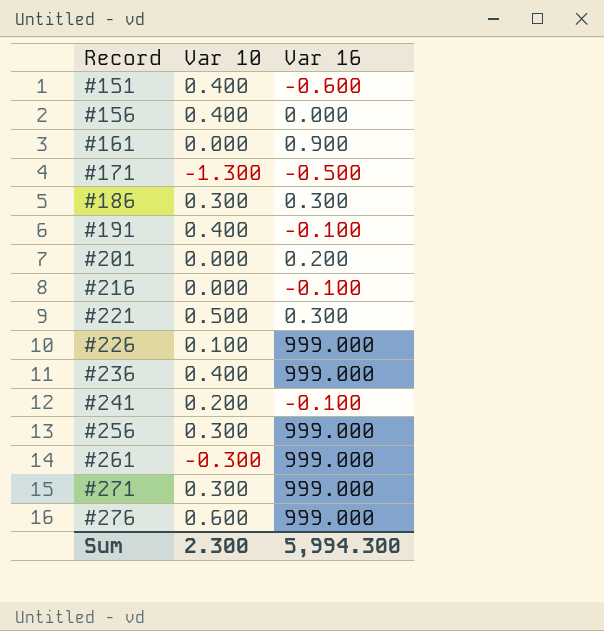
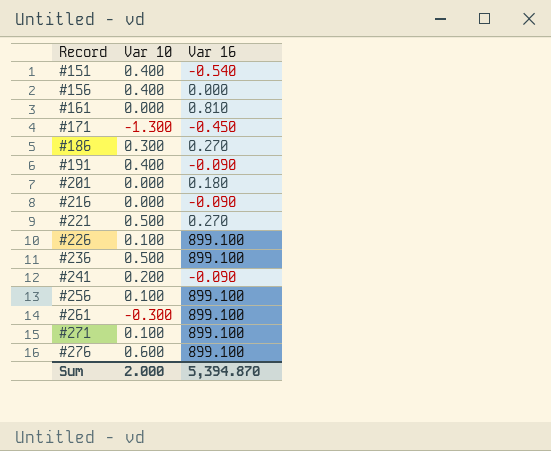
#151 | Var 16: -0.600 -> -0.540
#161 | Var 16: 0.900 -> 0.810
#171 | Var 16: -0.500 -> -0.450
#186 | Var 16: 0.300 -> 0.270
#191 | Var 16: -0.100 -> -0.090
#201 | Var 16: 0.200 -> 0.180
#216 | Var 16: -0.100 -> -0.090
#221 | Var 16: 0.300 -> 0.270
#226 | Var 16: 999.000 -> 899.100
#236 | Var 10: 0.400 -> 0.500
#236 | Var 16: 999.000 -> 899.100
#241 | Var 16: -0.100 -> -0.090
#256 | Var 10: 0.300 -> 0.100
#256 | Var 16: 999.000 -> 899.100
#261 | Var 16: 999.000 -> 899.100
#271 | Var 10: 0.300 -> 0.100
#271 | Var 16: 999.000 -> 899.100
#276 | Var 16: 999.000 -> 899.100
Sum | Var 10: 2.300 -> 2.000
Sum | Var 16: 5,994.300 -> 5,394.870

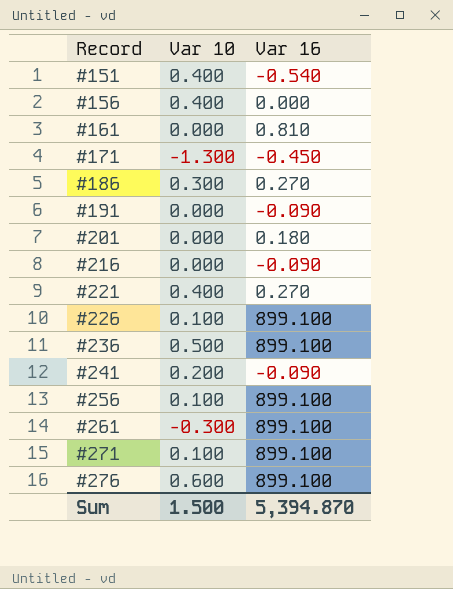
#191 | Var 10: 0.400 -> 0.000
#221 | Var 10: 0.500 -> 0.400
Sum | Var 10: 2.000 -> 1.500

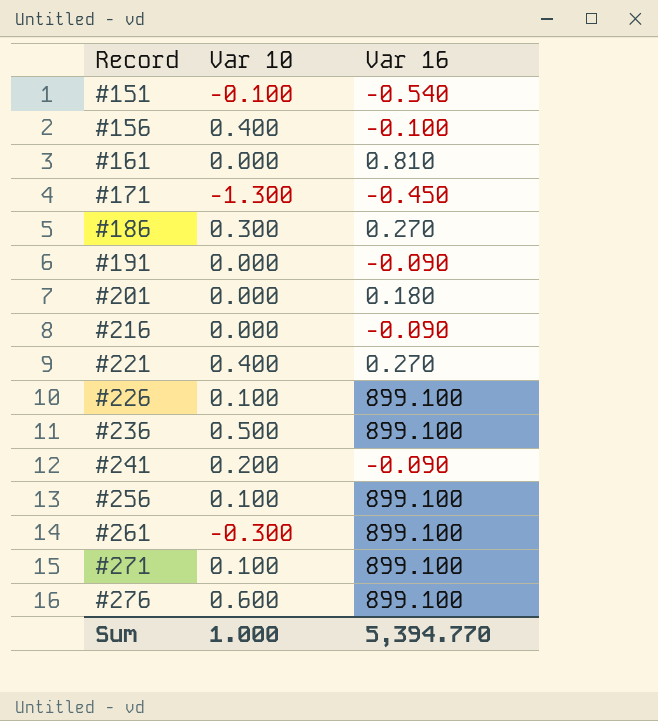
#151 | Var 10: 0.400 -> -0.100
#156 | Var 16: 0.000 -> -0.100
Sum | Var 10: 1.500 -> 1.000
Sum | Var 16: 5,394.870 -> 5,394.770

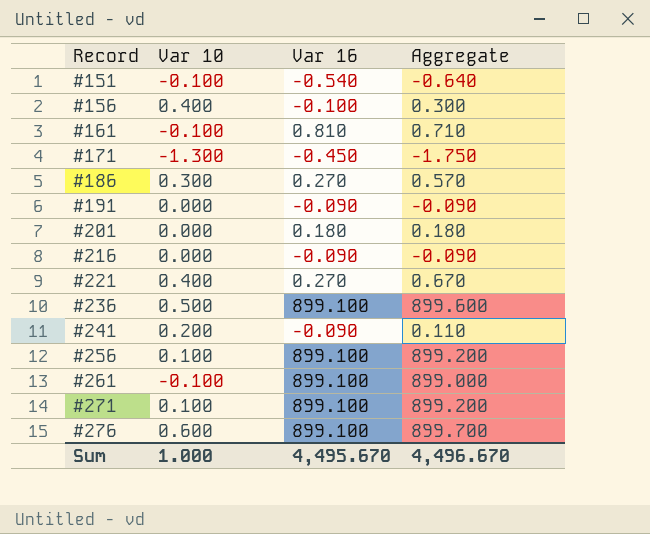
column Aggregate | formula: none -> [Var 10] + [Var 16]
row #226: 0.100 | 899.100 -> none
#161 | Var 10: 0.000 -> -0.100
#261 | Var 10: -0.300 -> -0.100
Sum | Var 16: 5,394.770 -> 4,495.670

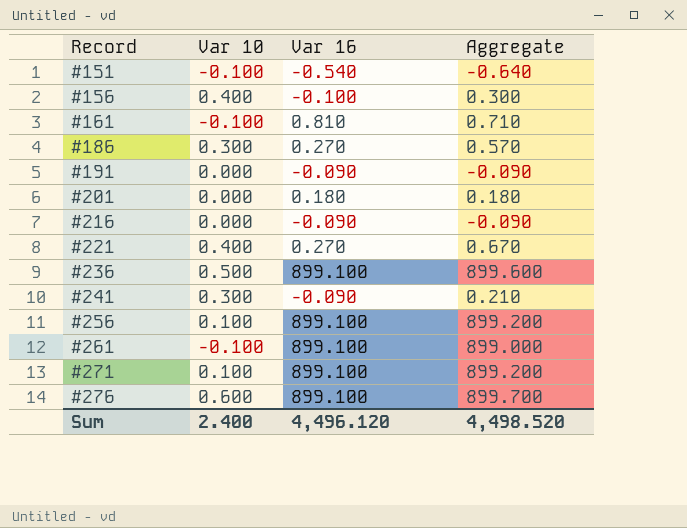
row #171: -1.300 | -0.450 | -1.750 -> none
#241 | Var 10: 0.200 -> 0.300
#241 | Aggregate: 0.110 -> 0.210
Sum | Var 10: 1.000 -> 2.400
Sum | Var 16: 4,495.670 -> 4,496.120
Sum | Aggregate: 4,496.670 -> 4,498.520

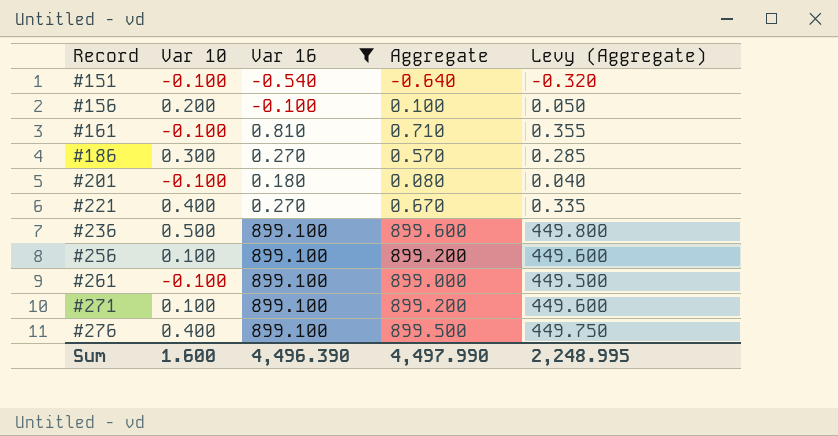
filter: none -> Var 16 != -0.090
column Levy (Aggregate) | formula: none -> [Aggregate] * 0.5
#156 | Var 10: 0.400 -> 0.200
#156 | Aggregate: 0.300 -> 0.100
#201 | Var 10: 0.000 -> -0.100
#201 | Aggregate: 0.180 -> 0.080
#276 | Var 10: 0.600 -> 0.400
#276 | Aggregate: 899.700 -> 899.500
Sum | Var 10: 2.400 -> 1.600
Sum | Var 16: 4,496.120 -> 4,496.390
Sum | Aggregate: 4,498.520 -> 4,497.990

